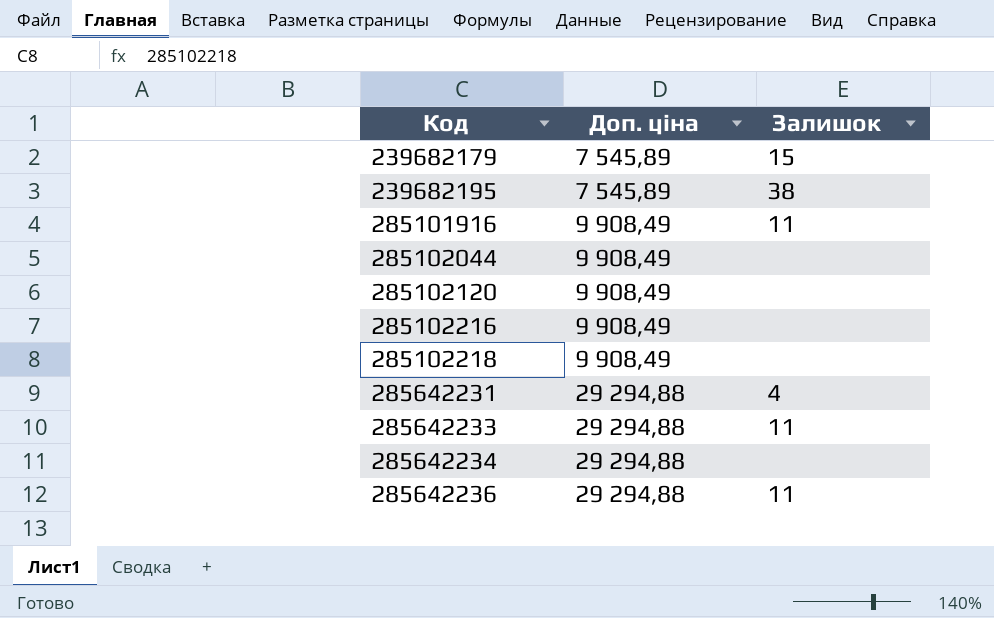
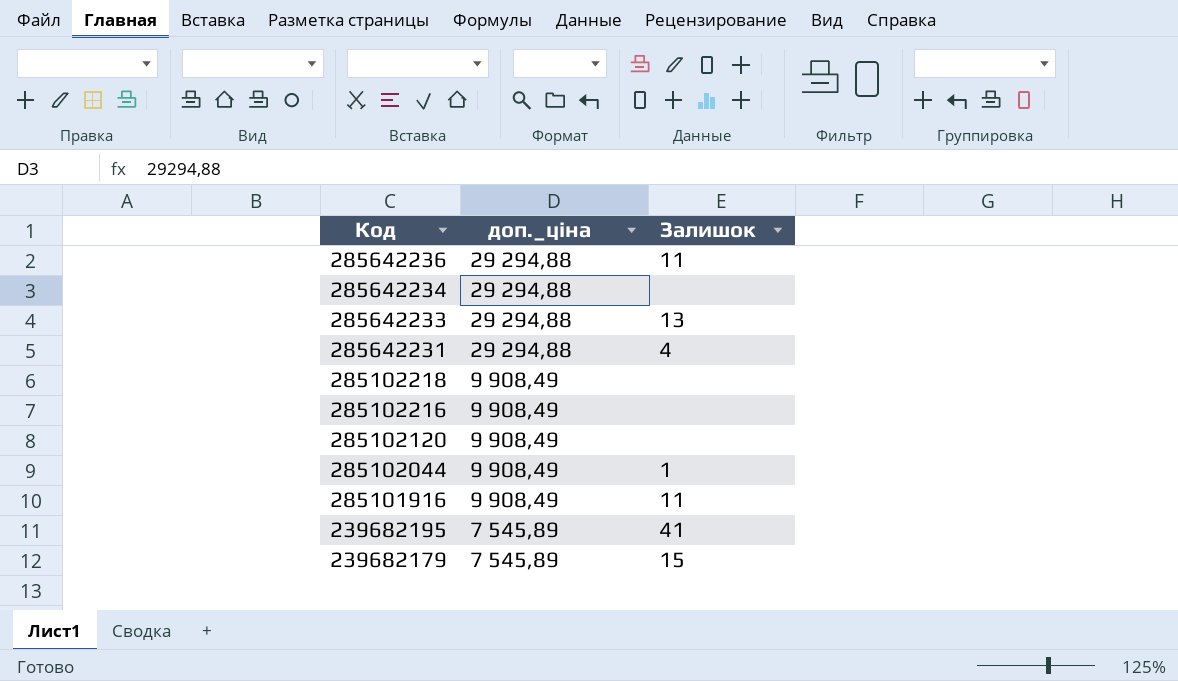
row order: Код ascending -> Код descending
column name: Доп. ціна -> доп._ціна
285642233 | Залишок: 11 -> 13
285102044 | Залишок: none -> 1
239682195 | Залишок: 38 -> 41

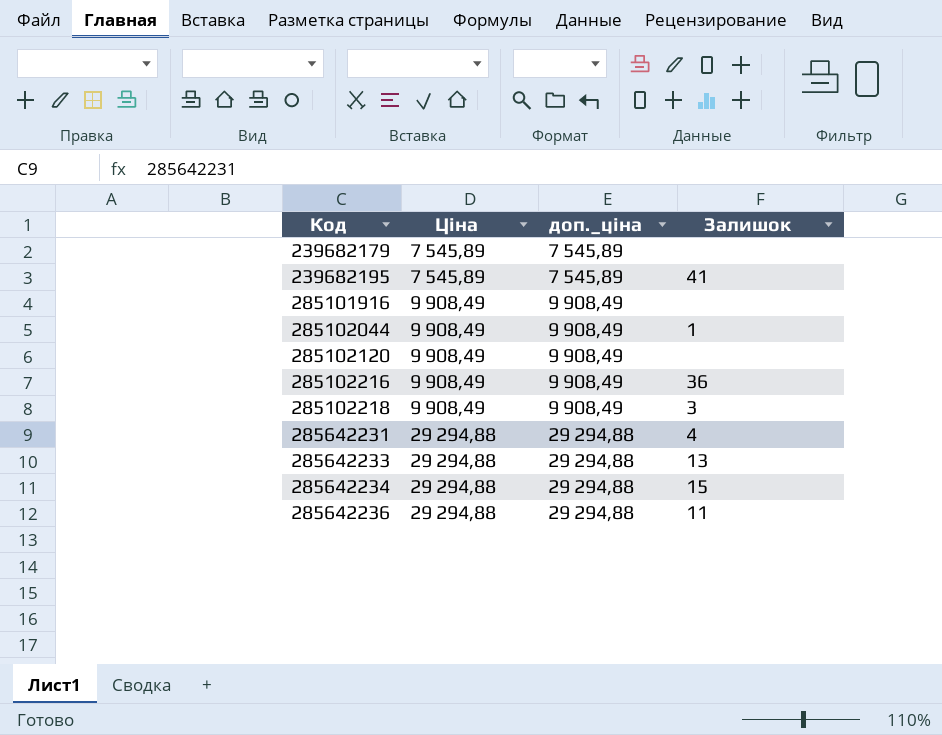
row order: Код descending -> Код ascending
column Ціна | position: none -> 2
239682179 | Залишок: 15 -> none
285101916 | Залишок: 11 -> none
285102216 | Залишок: none -> 36
285102218 | Залишок: none -> 3
285642234 | Залишок: none -> 15

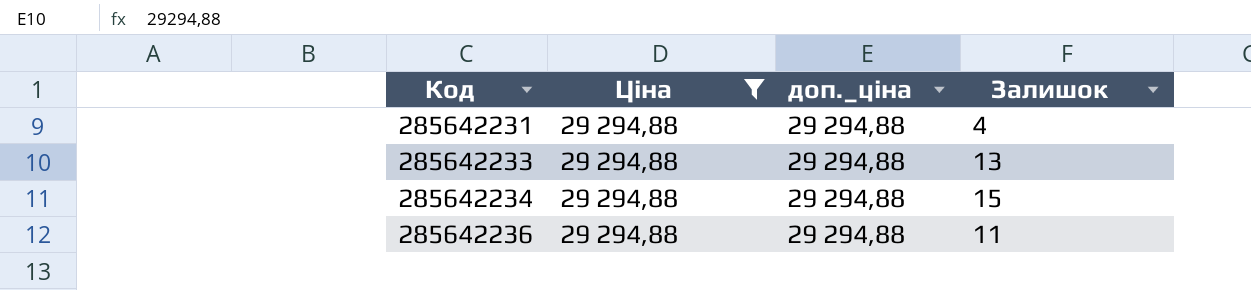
filter: none -> Ціна = 29 294,88

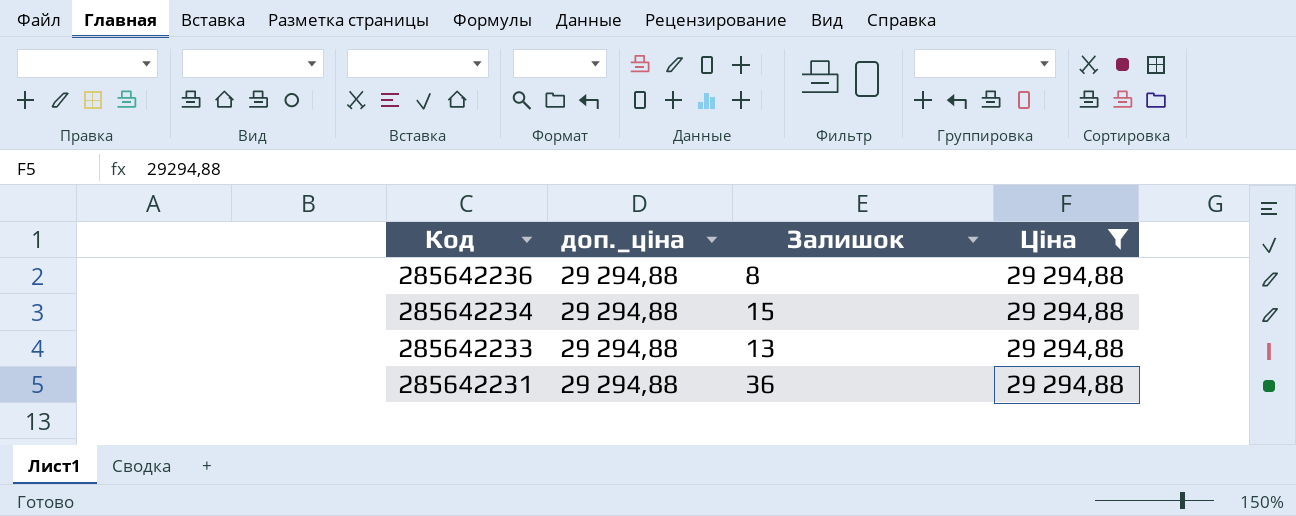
row order: Код ascending -> Код descending
column Ціна | position: 2 -> 4
285642236 | Залишок: 11 -> 8
285642231 | Залишок: 4 -> 36

